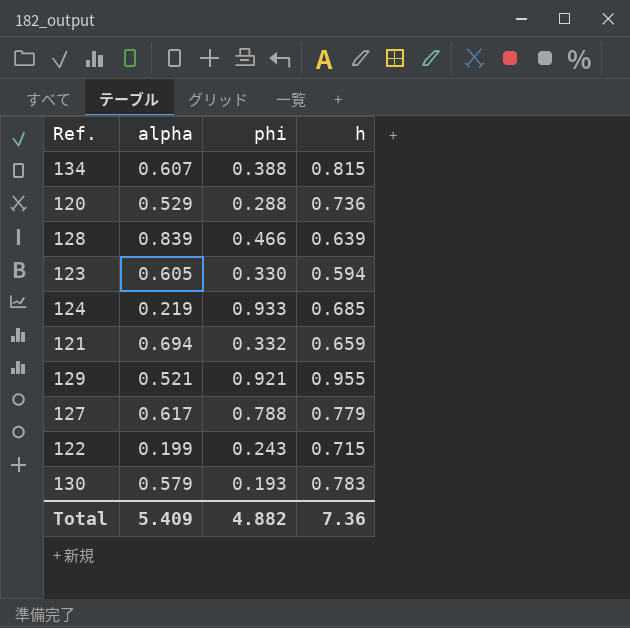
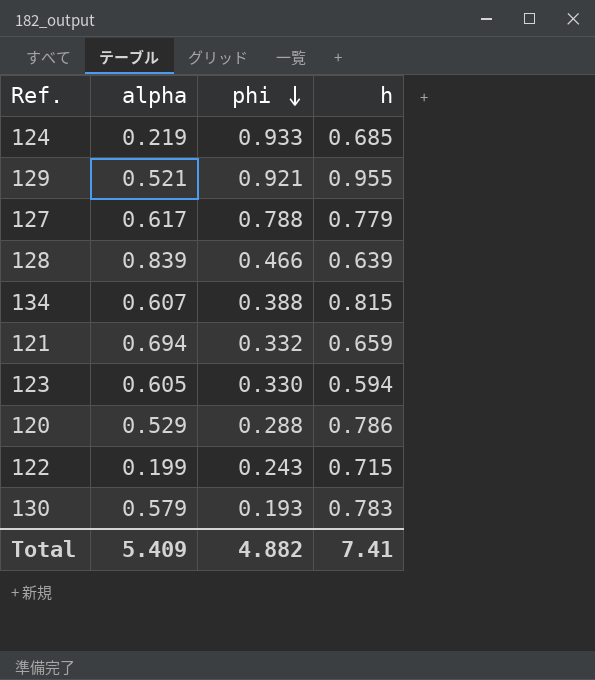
row order: none -> phi descending
120 | h: 0.736 -> 0.786
Total | h: 7.36 -> 7.41

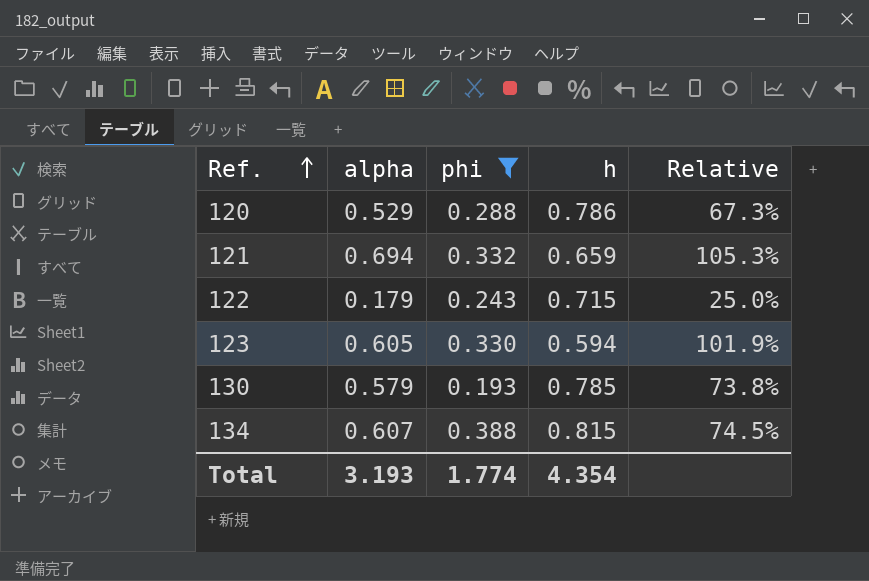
filter: none -> phi <= 0.388
row order: phi descending -> Ref. ascending
column Relative | formula: none -> [alpha] / [h]
122 | alpha: 0.199 -> 0.179
130 | h: 0.783 -> 0.785
Total | alpha: 5.409 -> 3.193
Total | phi: 4.882 -> 1.774
Total | h: 7.41 -> 4.354

